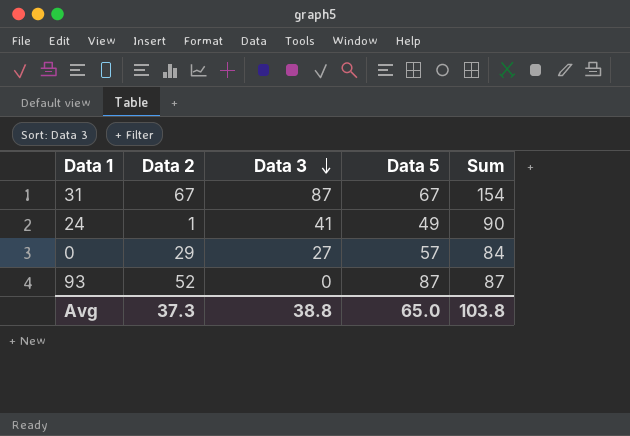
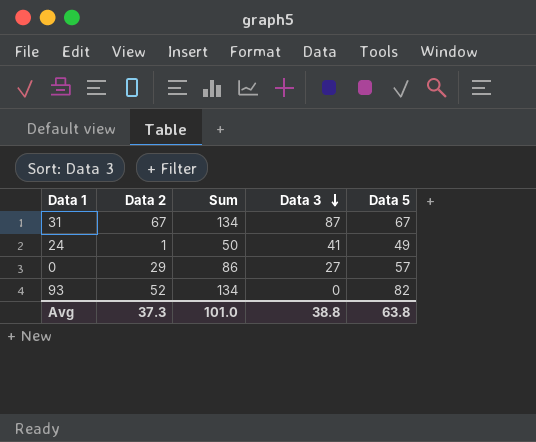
column Sum | formula: [Data 3] + [Data 5] -> [Data 2] + [Data 5]
column Sum | position: 5 -> 3
93 | Data 5: 87 -> 82
Avg | Sum: 103.8 -> 101.0
Avg | Data 5: 65.0 -> 63.8

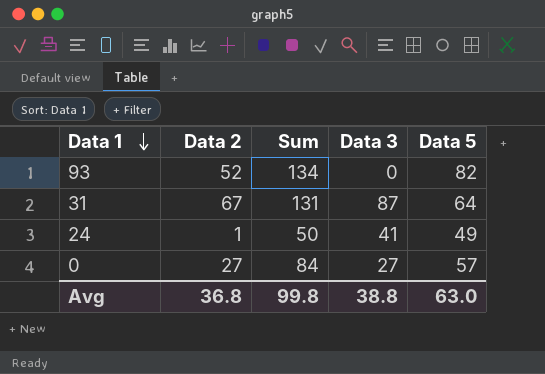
row order: Data 3 descending -> Data 1 descending
31 | Sum: 134 -> 131
31 | Data 5: 67 -> 64
0 | Data 2: 29 -> 27
0 | Sum: 86 -> 84
Avg | Data 2: 37.3 -> 36.8
Avg | Sum: 101.0 -> 99.8
Avg | Data 5: 63.8 -> 63.0

